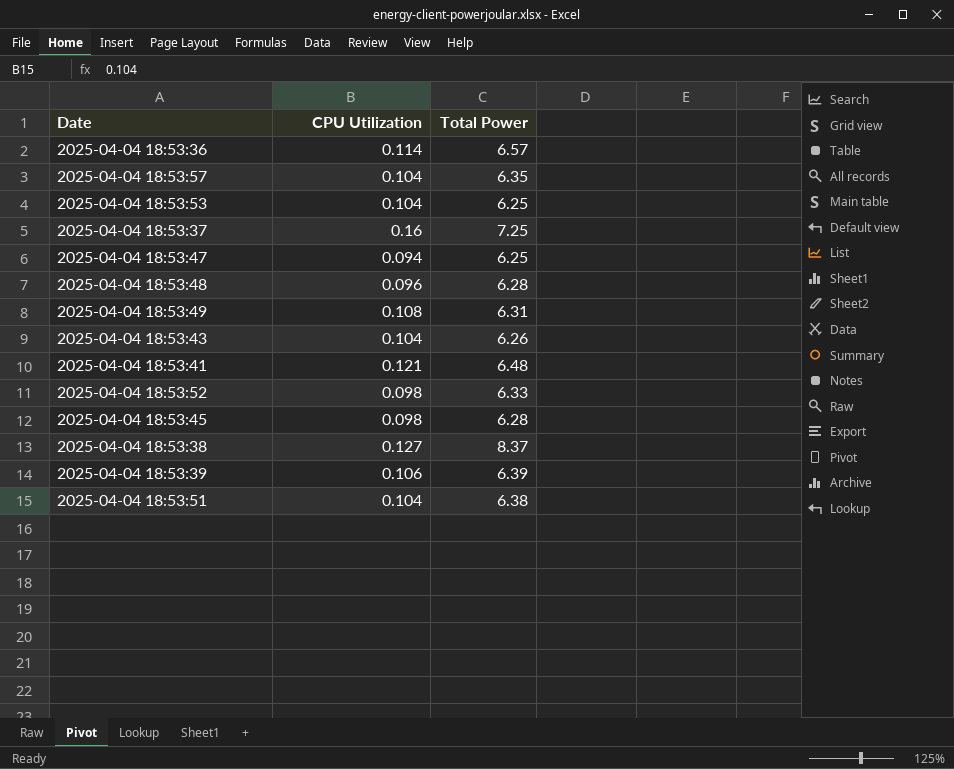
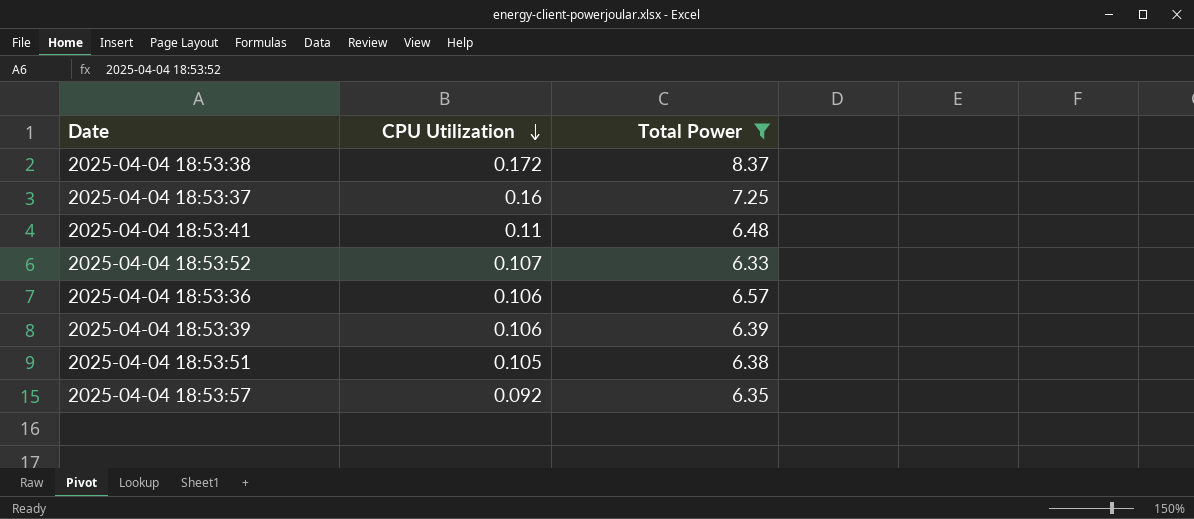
filter: none -> Total Power >= 6.33
row order: none -> CPU Utilization descending
2025-04-04 18:53:38 | CPU Utilization: 0.127 -> 0.172
2025-04-04 18:53:41 | CPU Utilization: 0.121 -> 0.11
2025-04-04 18:53:52 | CPU Utilization: 0.098 -> 0.107
2025-04-04 18:53:36 | CPU Utilization: 0.114 -> 0.106
2025-04-04 18:53:51 | CPU Utilization: 0.104 -> 0.105
2025-04-04 18:53:57 | CPU Utilization: 0.104 -> 0.092

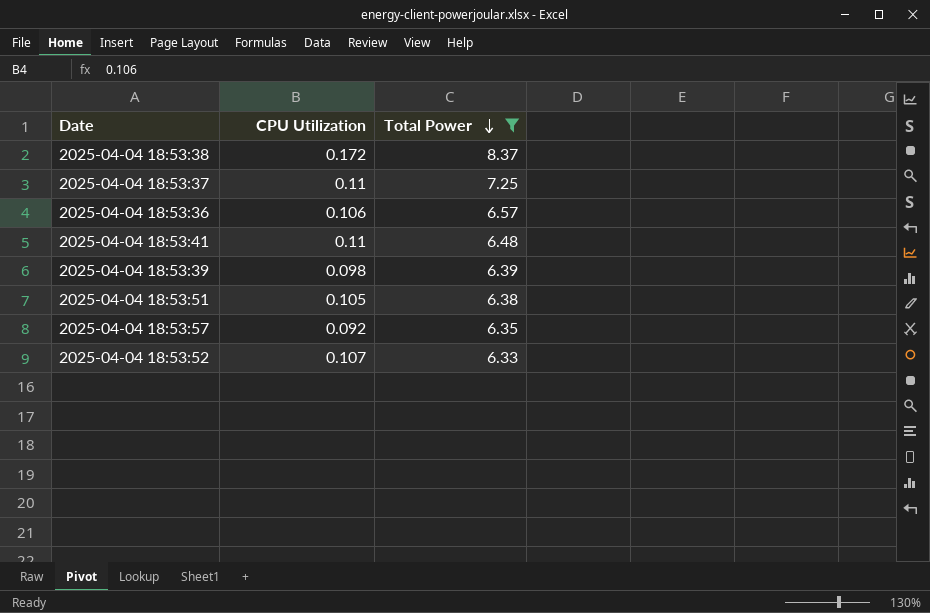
row order: CPU Utilization descending -> Total Power descending
2025-04-04 18:53:37 | CPU Utilization: 0.16 -> 0.11
2025-04-04 18:53:39 | CPU Utilization: 0.106 -> 0.098

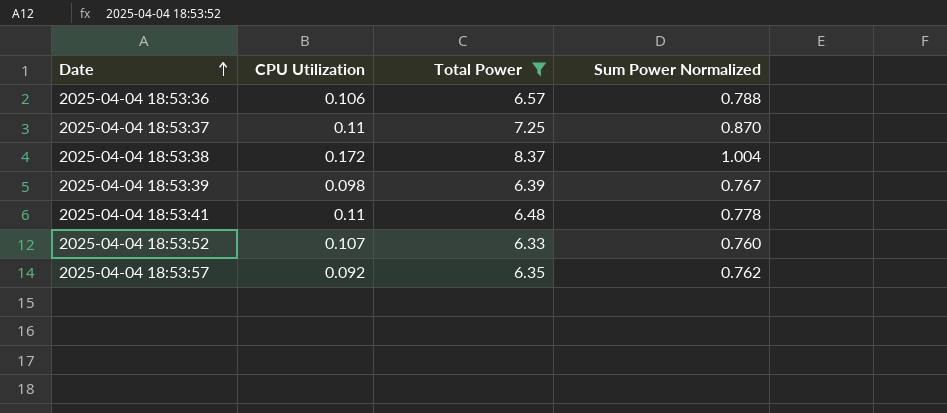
row order: Total Power descending -> Date ascending
column Sum Power Normalized | formula: none -> [Total Power] * 0.12
row 2025-04-04 18:53:51: 0.105 | 6.38 -> none

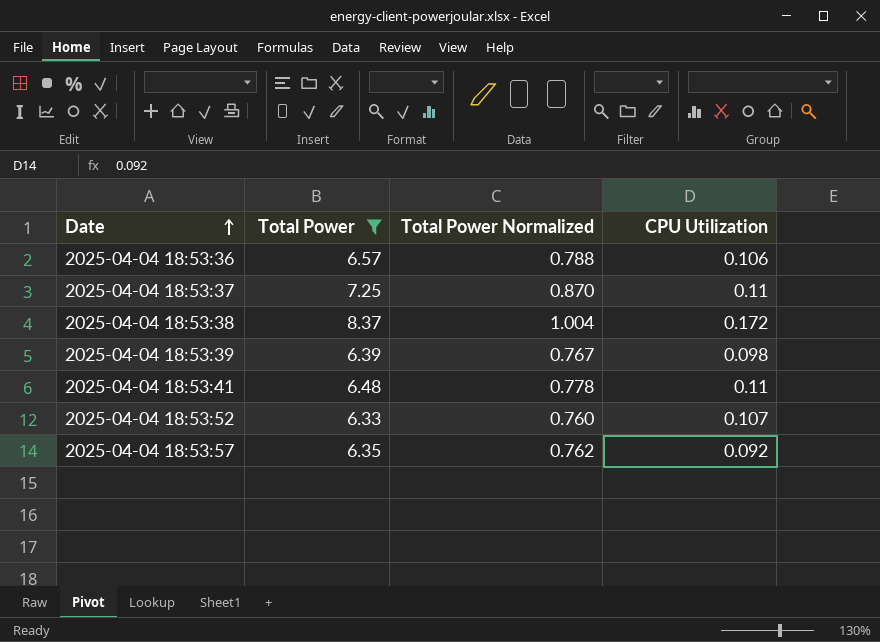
column name: Sum Power Normalized -> Total Power Normalized
column CPU Utilization | position: 2 -> 4

